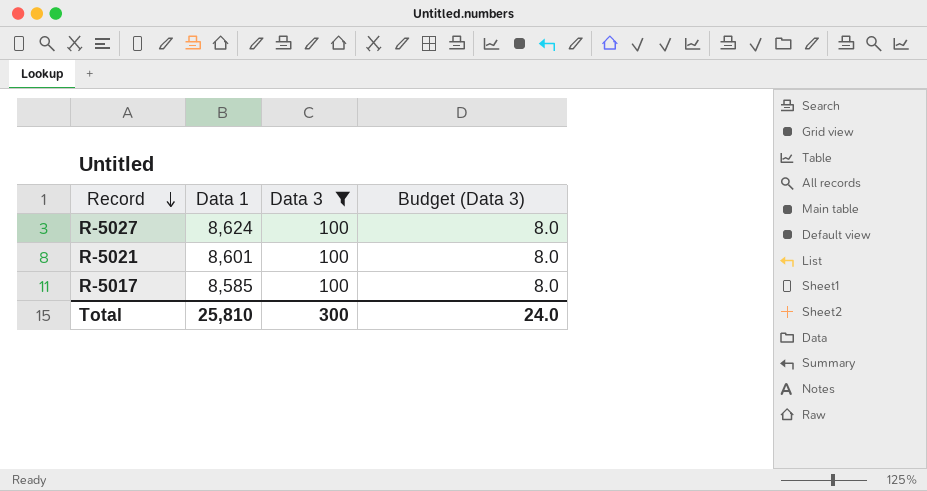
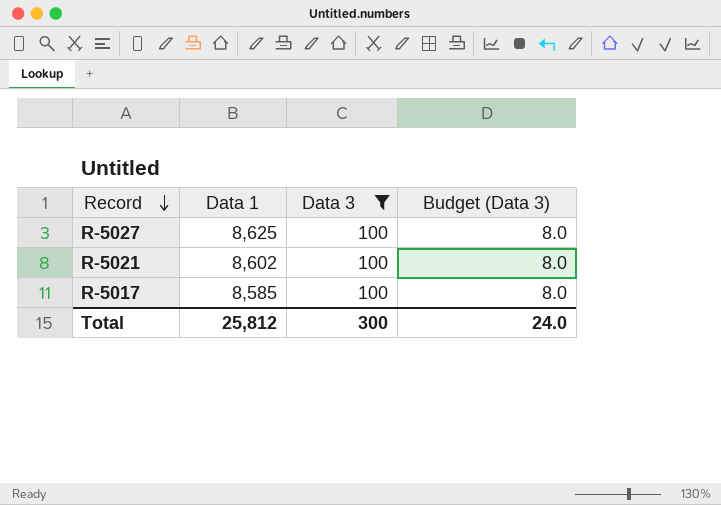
R-5027 | Data 1: 8,624 -> 8,625
R-5021 | Data 1: 8,601 -> 8,602
Total | Data 1: 25,810 -> 25,812

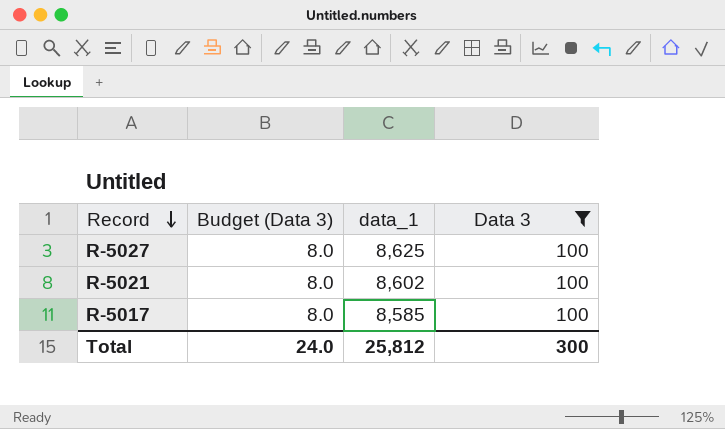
column Budget (Data 3) | position: 4 -> 2
column name: Data 1 -> data_1

